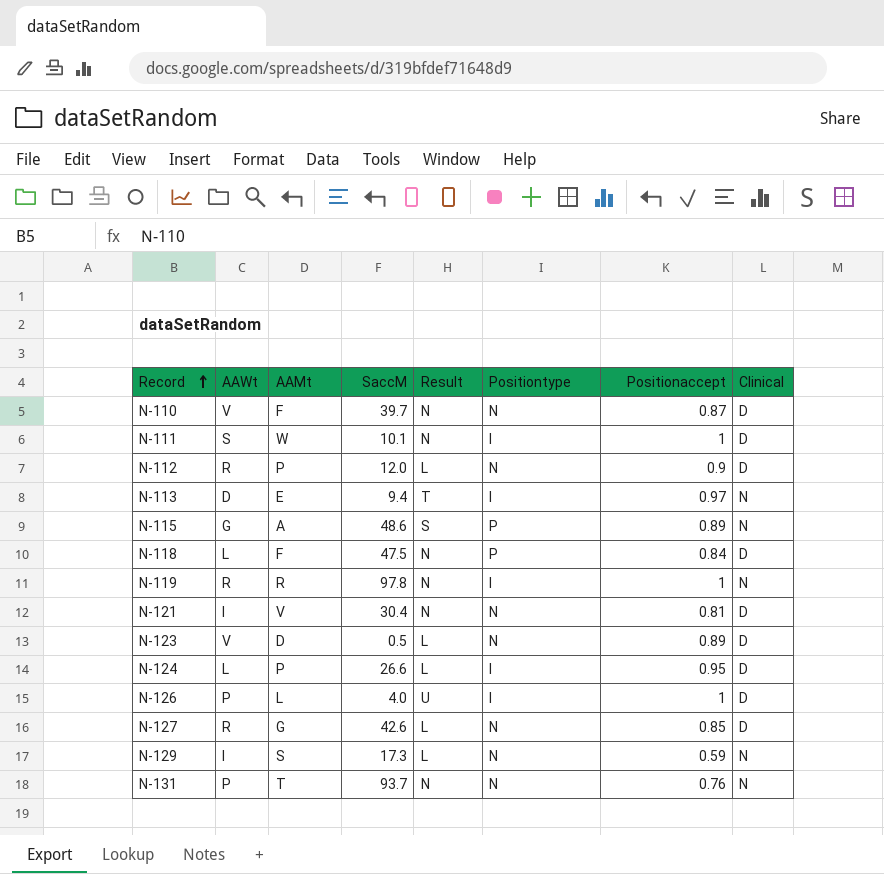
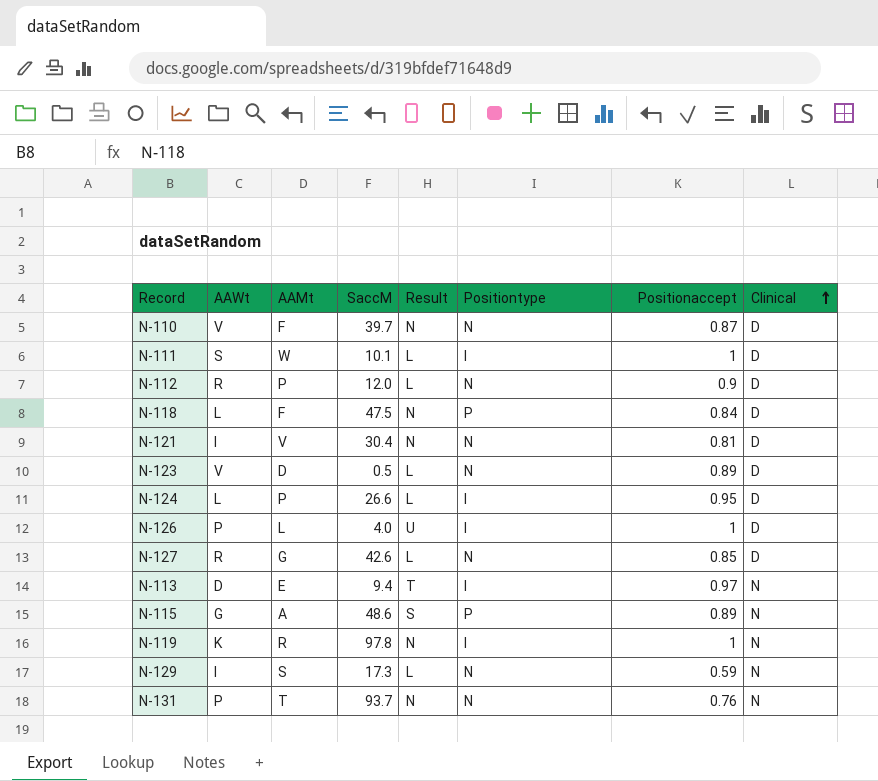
row order: Record ascending -> Clinical ascending
N-111 | Result: N -> L
N-119 | AAWt: R -> K

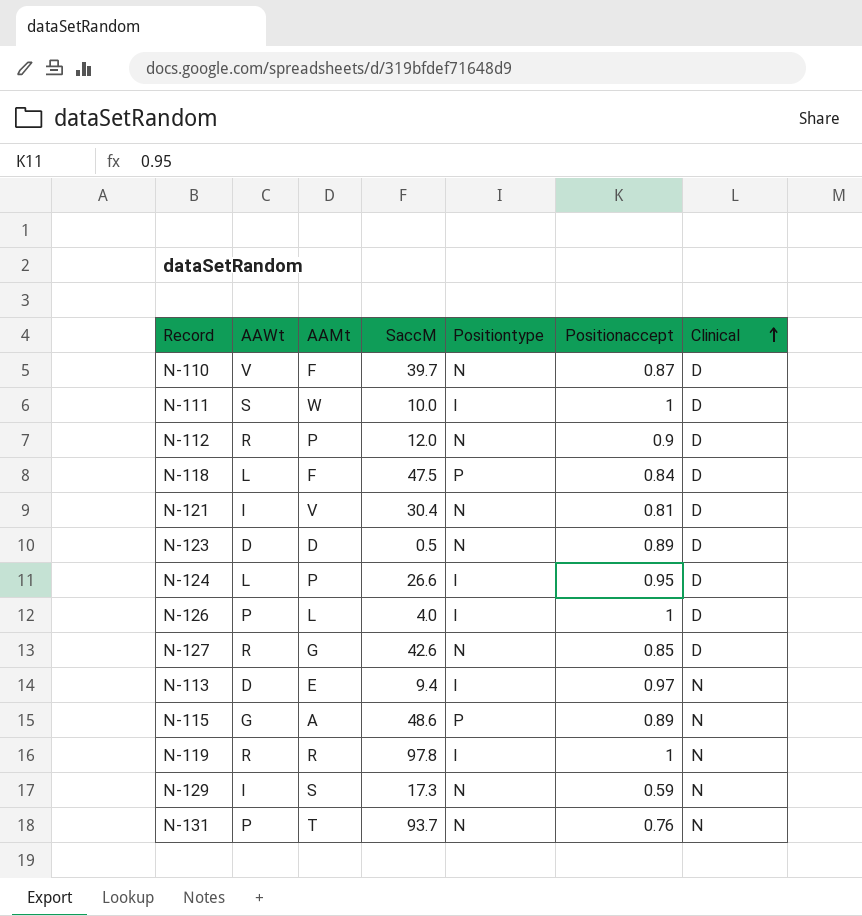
column Result | position: 5 -> none
N-111 | SaccM: 10.1 -> 10.0
N-123 | AAWt: V -> D
N-119 | AAWt: K -> R

